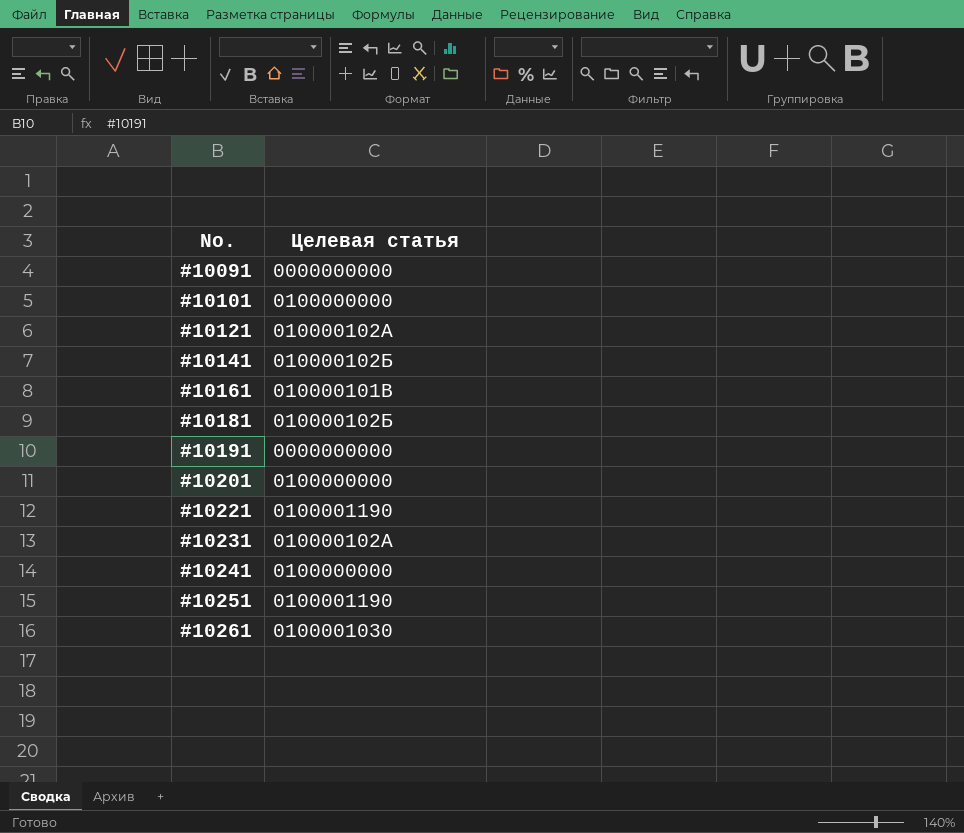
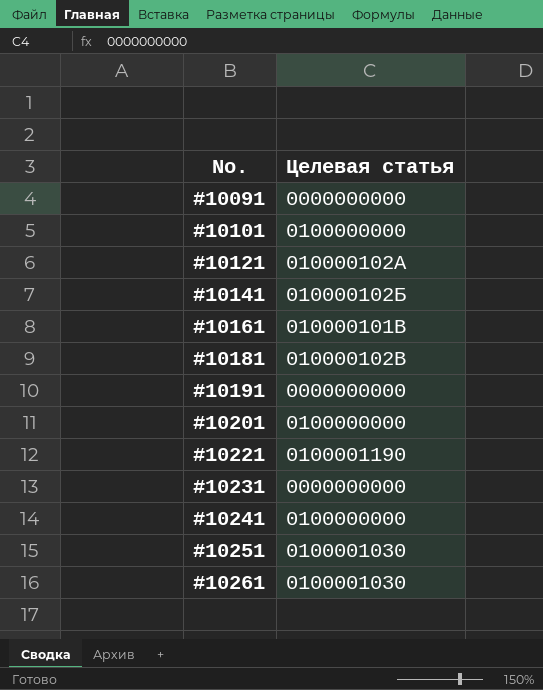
#10181 | Целевая статья: 010000102Б -> 010000102В
#10231 | Целевая статья: 010000102А -> 0000000000
#10251 | Целевая статья: 0100001190 -> 0100001030

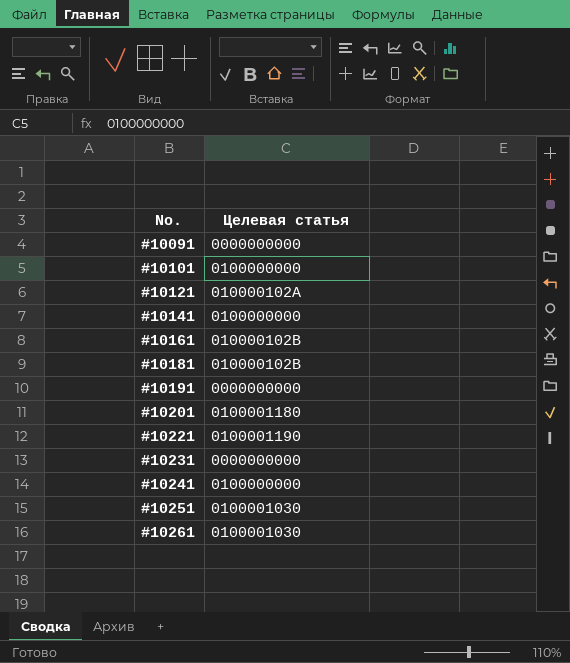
#10141 | Целевая статья: 010000102Б -> 0100000000
#10161 | Целевая статья: 010000101В -> 010000102В
#10201 | Целевая статья: 0100000000 -> 0100001180

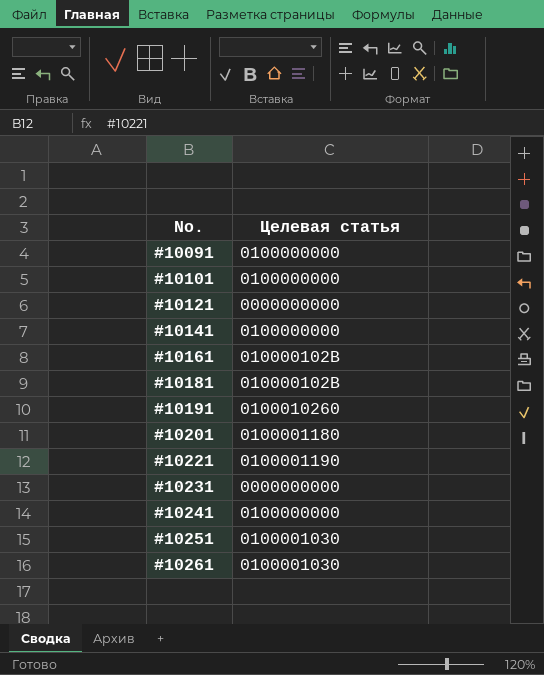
#10091 | Целевая статья: 0000000000 -> 0100000000
#10121 | Целевая статья: 010000102А -> 0000000000
#10191 | Целевая статья: 0000000000 -> 0100010260

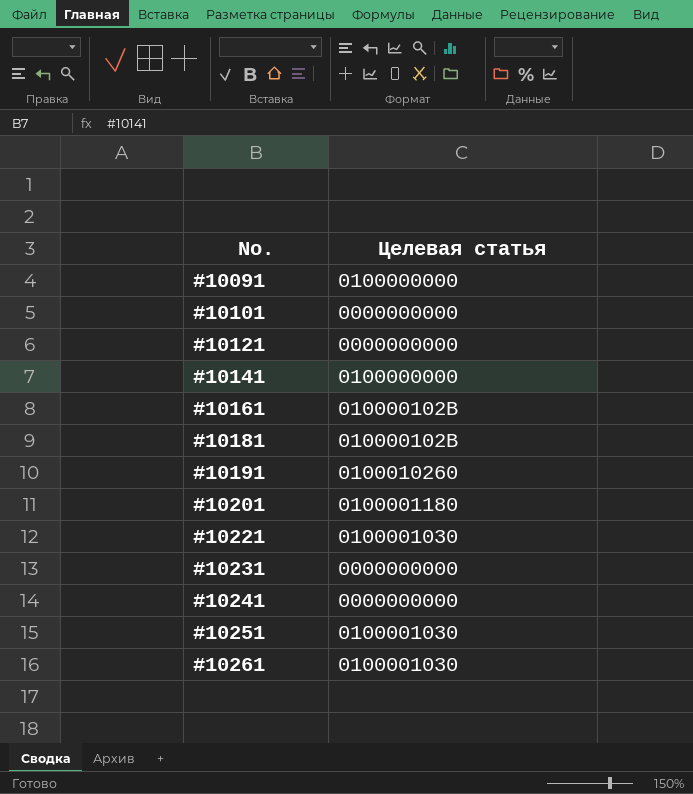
#10101 | Целевая статья: 0100000000 -> 0000000000
#10221 | Целевая статья: 0100001190 -> 0100001030
#10241 | Целевая статья: 0100000000 -> 0000000000

